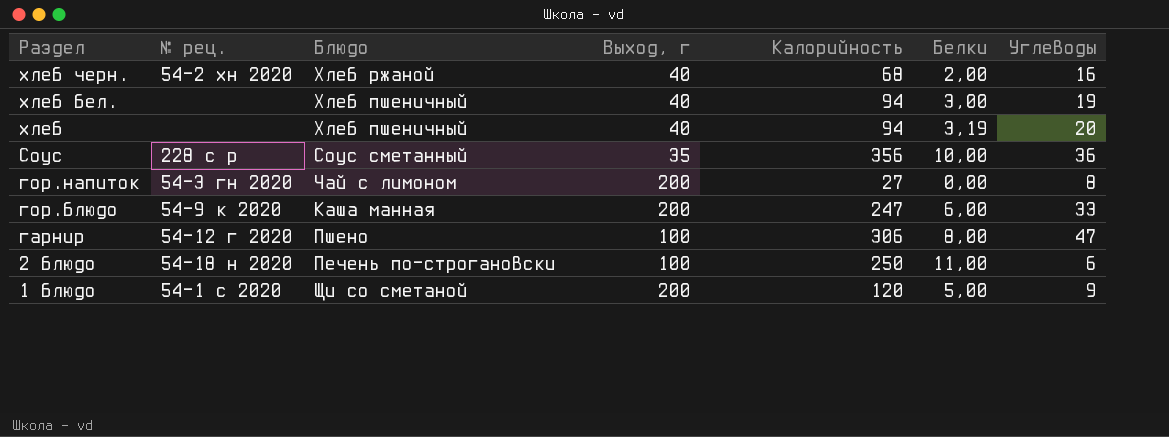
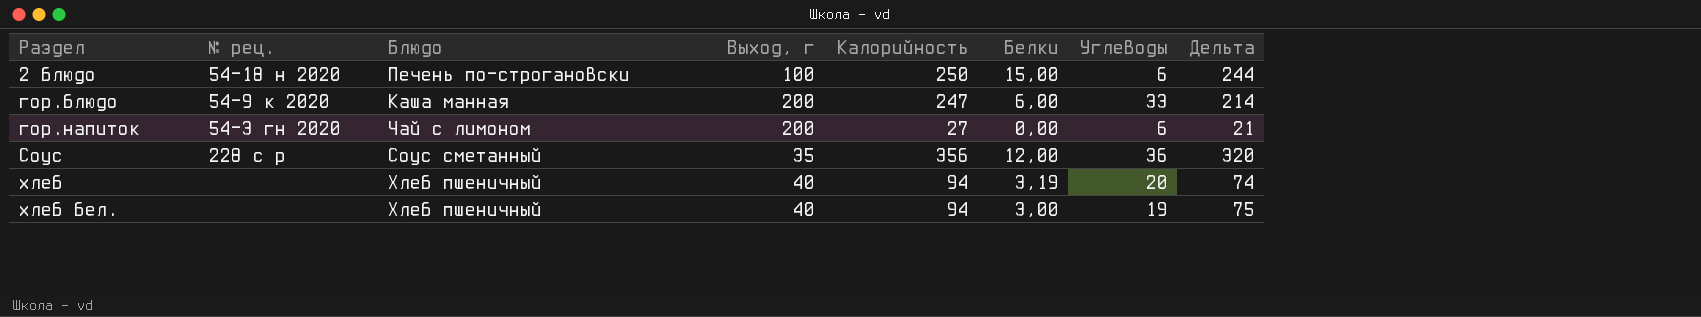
row order: Раздел descending -> Раздел ascending
column Дельта | formula: none -> [Калорийность] - [Углеводы]
row хлеб черн.: 54-2 хн 2020 | Хлеб ржаной | 40 | 68 | 2,00 | 16 -> none
row гарнир: 54-12 г 2020 | Пшено | 100 | 306 | 8,00 | 47 -> none
row 1 блюдо: 54-1 с 2020 | Щи со сметаной | 200 | 120 | 5,00 | 9 -> none
2 блюдо | Белки: 11,00 -> 15,00
гор.напиток | Углеводы: 8 -> 6
Соус | Белки: 10,00 -> 12,00

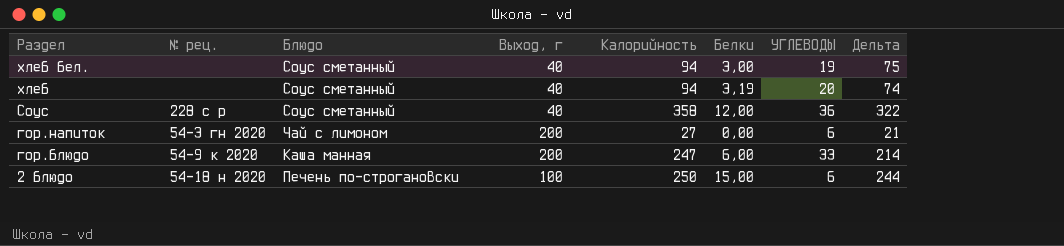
row order: Раздел ascending -> Раздел descending
column name: Углеводы -> УГЛЕВОДЫ
хлеб бел. | Блюдо: Хлеб пшеничный -> Соус сметанный
хлеб | Блюдо: Хлеб пшеничный -> Соус сметанный
Соус | Выход, г: 35 -> 40
Соус | Калорийность: 356 -> 358
Соус | Дельта: 320 -> 322

